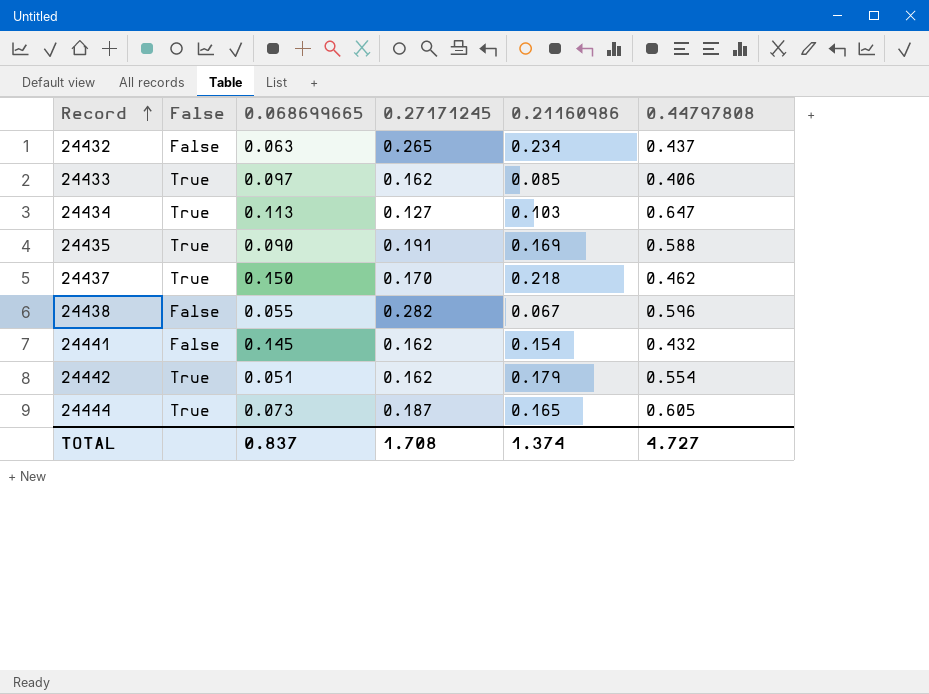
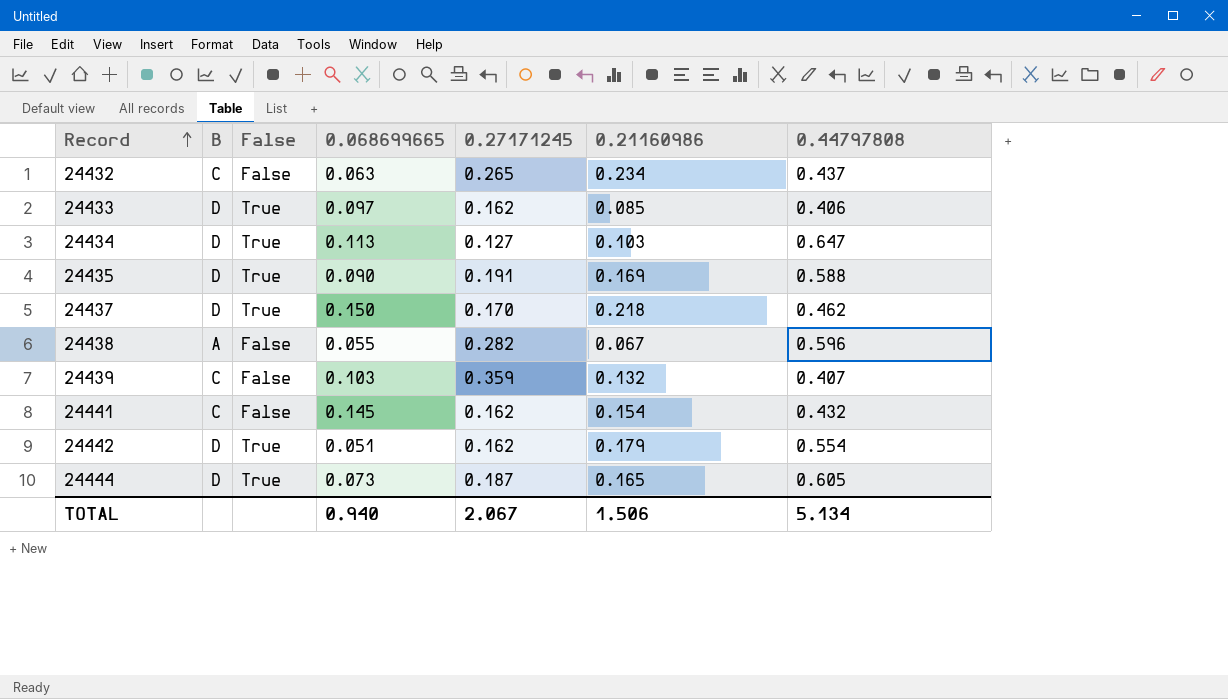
column B | position: none -> 2
row 24439: none -> C | False | 0.103 | 0.359 | 0.132 | 0.407
TOTAL | 0.068699665: 0.837 -> 0.940
TOTAL | 0.27171245: 1.708 -> 2.067
TOTAL | 0.21160986: 1.374 -> 1.506
TOTAL | 0.44797808: 4.727 -> 5.134

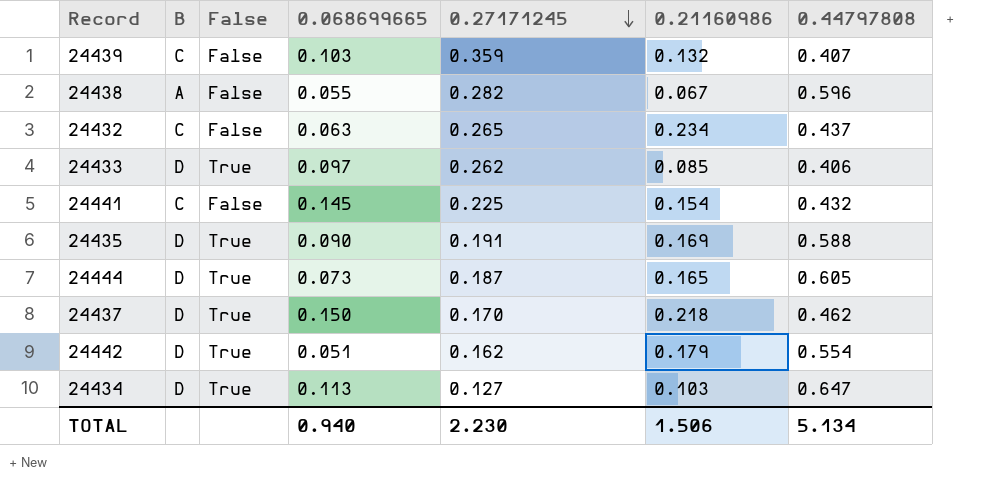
row order: Record ascending -> 0.27171245 descending
24433 | 0.27171245: 0.162 -> 0.262
24441 | 0.27171245: 0.162 -> 0.225
TOTAL | 0.27171245: 2.067 -> 2.230

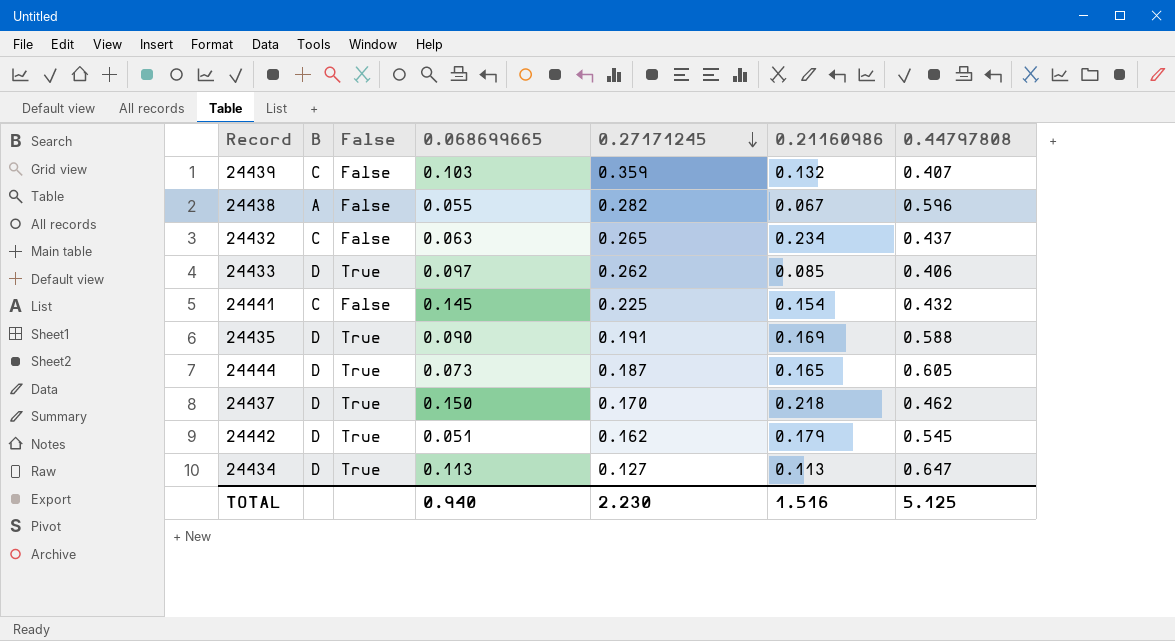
24442 | 0.44797808: 0.554 -> 0.545
24434 | 0.21160986: 0.103 -> 0.113
TOTAL | 0.21160986: 1.506 -> 1.516
TOTAL | 0.44797808: 5.134 -> 5.125

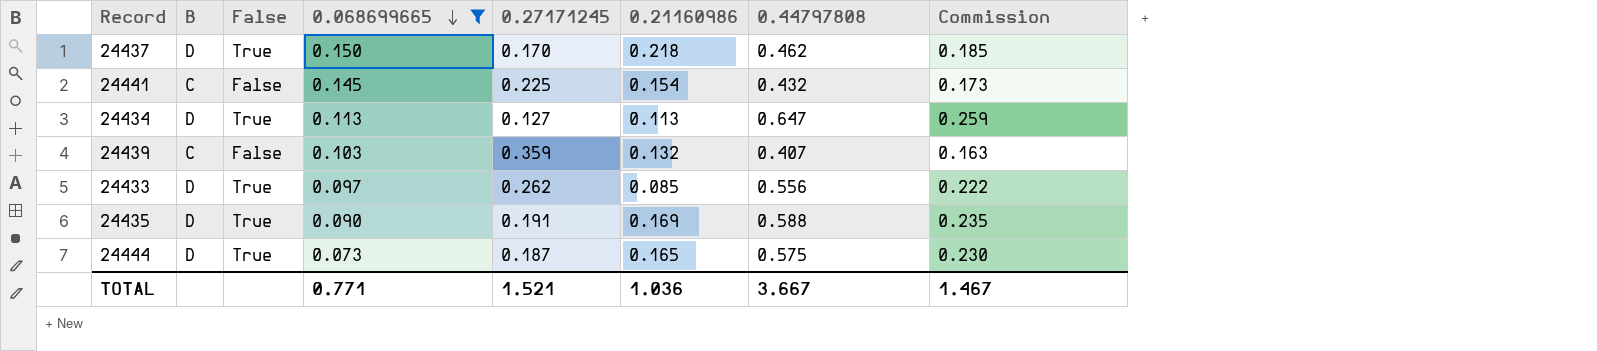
filter: none -> 0.068699665 >= 0.073
row order: 0.27171245 descending -> 0.068699665 descending
column Commission | formula: none -> [0.44797808] * 0.4
24433 | 0.44797808: 0.406 -> 0.556
24444 | 0.44797808: 0.605 -> 0.575
TOTAL | 0.068699665: 0.940 -> 0.771
TOTAL | 0.27171245: 2.230 -> 1.521
TOTAL | 0.21160986: 1.516 -> 1.036
TOTAL | 0.44797808: 5.125 -> 3.667

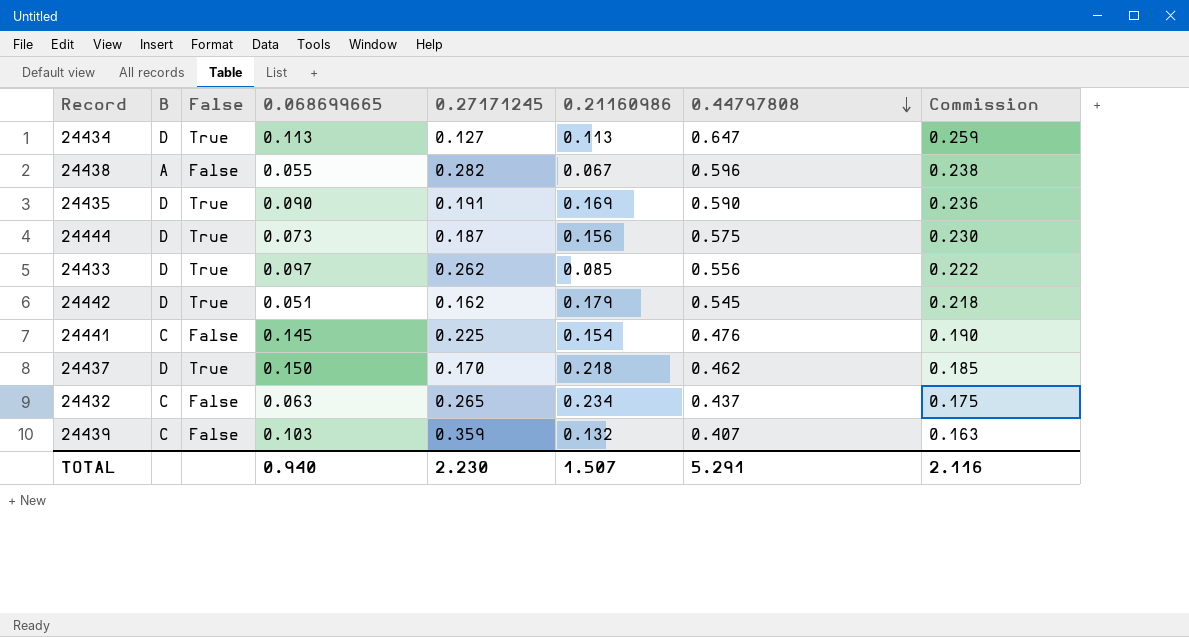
filter: 0.068699665 >= 0.073 -> none
row order: 0.068699665 descending -> 0.44797808 descending
24435 | 0.44797808: 0.588 -> 0.590
24435 | Commission: 0.235 -> 0.236
24444 | 0.21160986: 0.165 -> 0.156
24441 | 0.44797808: 0.432 -> 0.476
24441 | Commission: 0.173 -> 0.190
TOTAL | 0.068699665: 0.771 -> 0.940
TOTAL | 0.27171245: 1.521 -> 2.230
TOTAL | 0.21160986: 1.036 -> 1.507
TOTAL | 0.44797808: 3.667 -> 5.291
TOTAL | Commission: 1.467 -> 2.116

